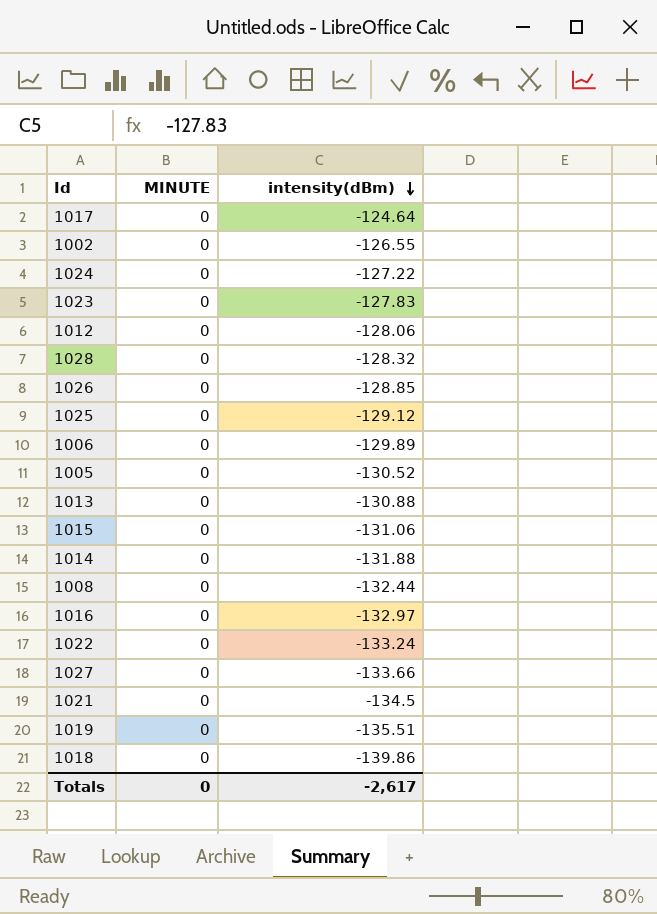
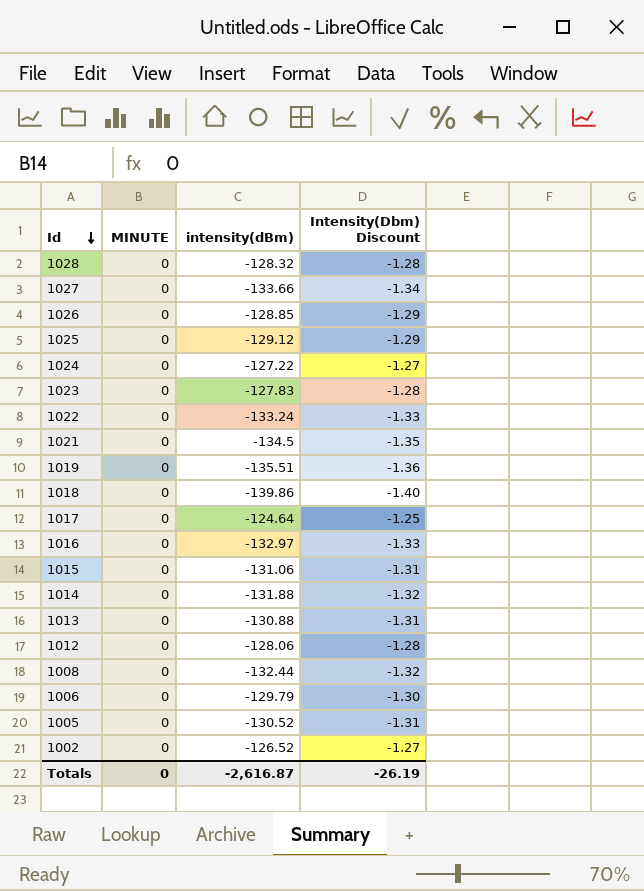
row order: intensity(dBm) descending -> Id descending
column Intensity(Dbm) Discount | formula: none -> [intensity(dBm)] * 0.01
1006 | intensity(dBm): -129.89 -> -129.79
1002 | intensity(dBm): -126.55 -> -126.52
Totals | intensity(dBm): -2,617 -> -2,616.87

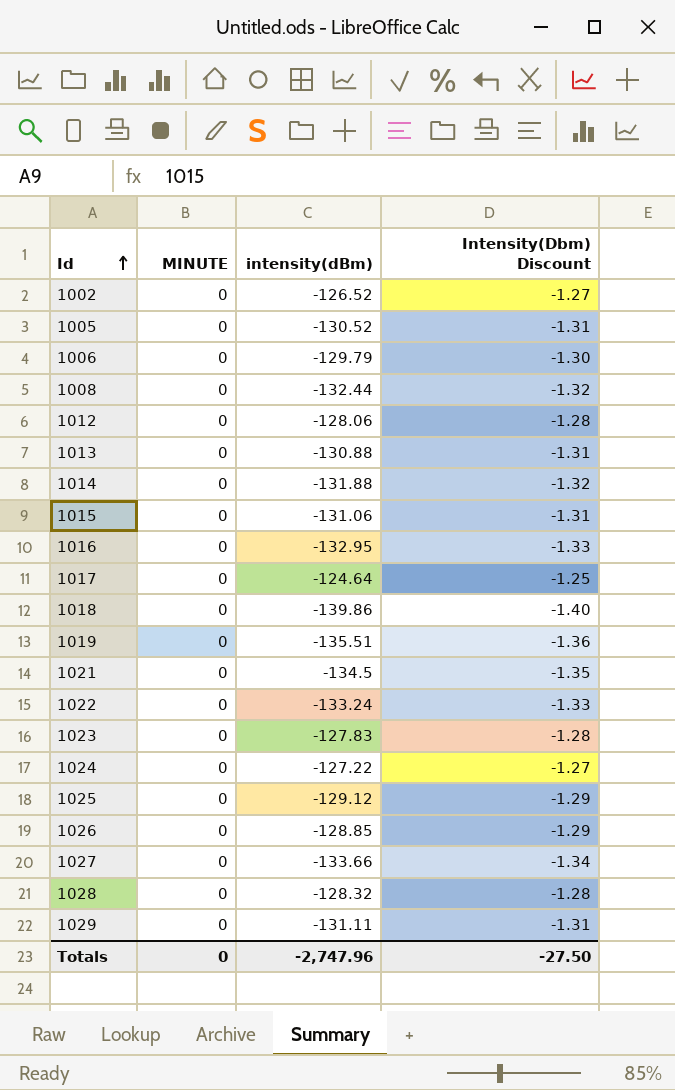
row order: Id descending -> Id ascending
1016 | intensity(dBm): -132.97 -> -132.95
row 1029: none -> 0 | -131.11 | -1.31
Totals | intensity(dBm): -2,616.87 -> -2,747.96
Totals | Intensity(Dbm) Discount: -26.19 -> -27.50

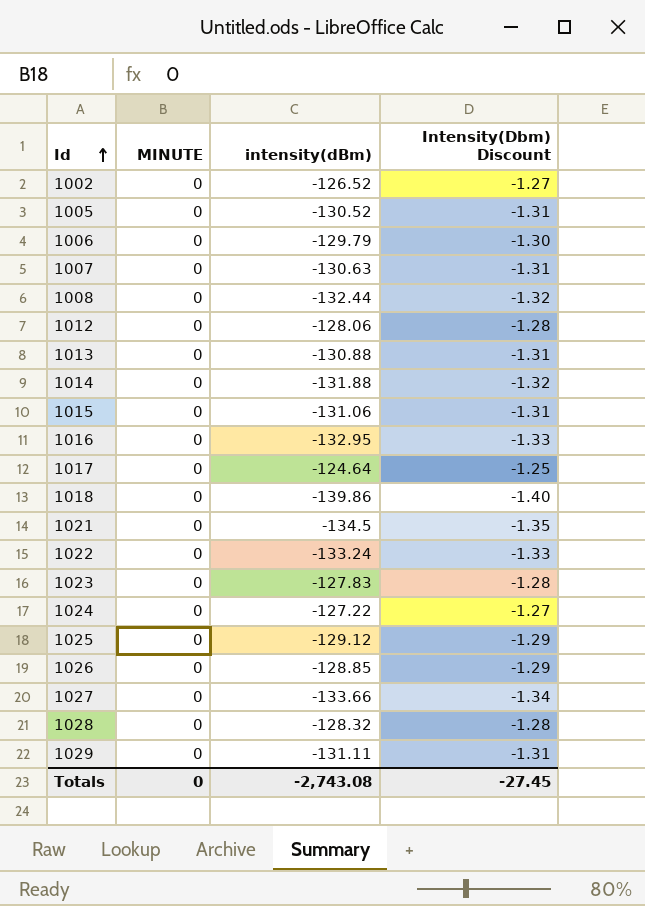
row 1019: 0 | -135.51 | -1.36 -> none
row 1007: none -> 0 | -130.63 | -1.31
Totals | intensity(dBm): -2,747.96 -> -2,743.08
Totals | Intensity(Dbm) Discount: -27.50 -> -27.45

